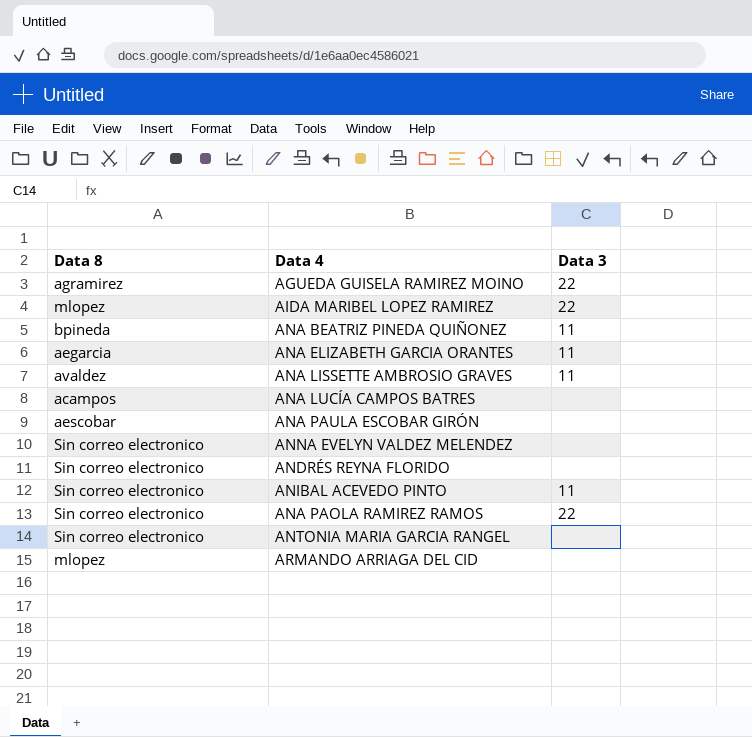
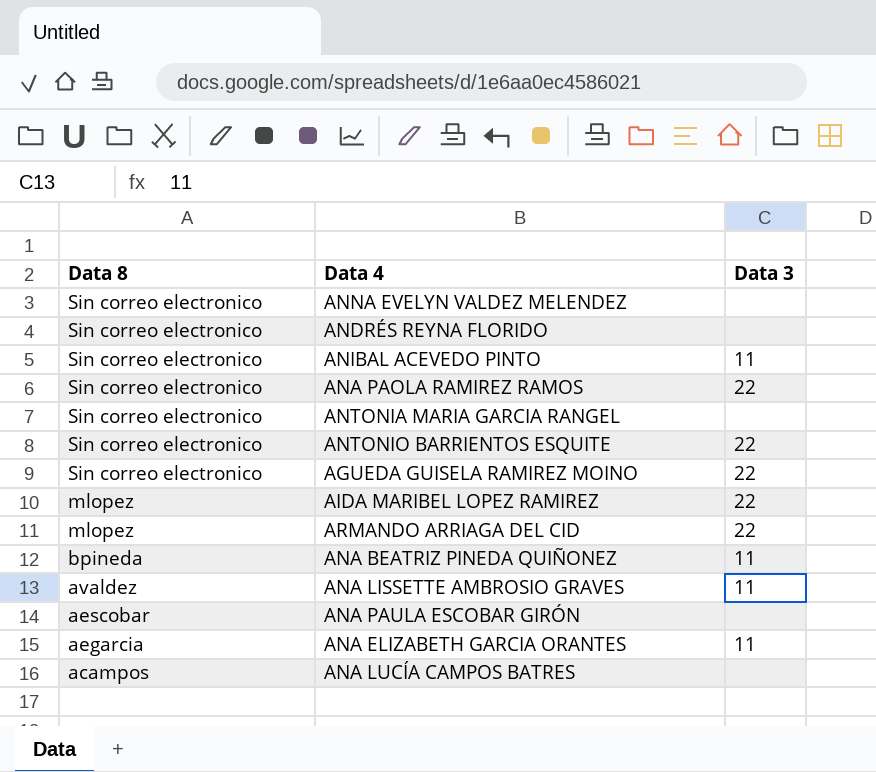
row order: none -> Data 8 descending
row ANTONIO BARRIENTOS ESQUITE: none -> Sin correo electronico | 22
AGUEDA GUISELA RAMIREZ MOINO | Data 8: agramirez -> Sin correo electronico
ARMANDO ARRIAGA DEL CID | Data 3: none -> 22

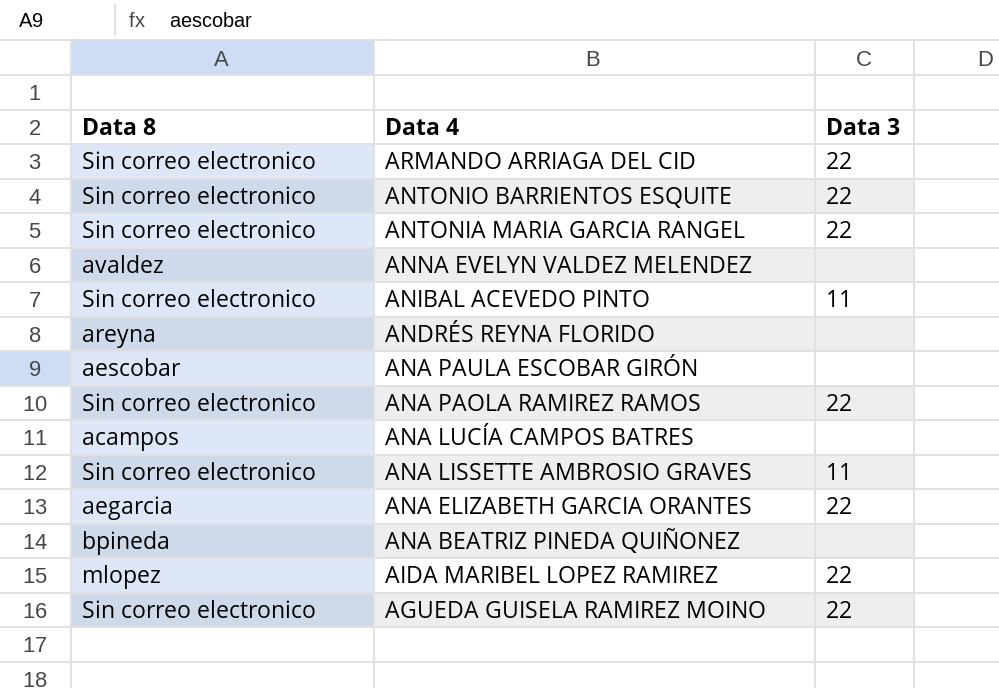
row order: Data 8 descending -> Data 4 descending
ARMANDO ARRIAGA DEL CID | Data 8: mlopez -> Sin correo electronico
ANTONIA MARIA GARCIA RANGEL | Data 3: none -> 22
ANNA EVELYN VALDEZ MELENDEZ | Data 8: Sin correo electronico -> avaldez
ANDRÉS REYNA FLORIDO | Data 8: Sin correo electronico -> areyna
ANA LISSETTE AMBROSIO GRAVES | Data 8: avaldez -> Sin correo electronico
ANA ELIZABETH GARCIA ORANTES | Data 3: 11 -> 22
ANA BEATRIZ PINEDA QUIÑONEZ | Data 3: 11 -> none

